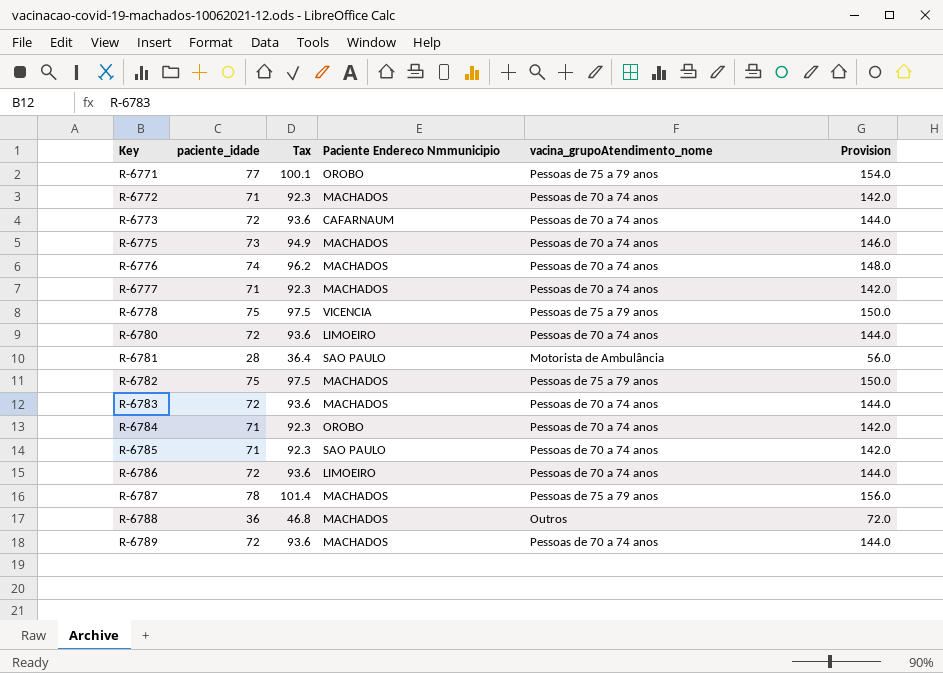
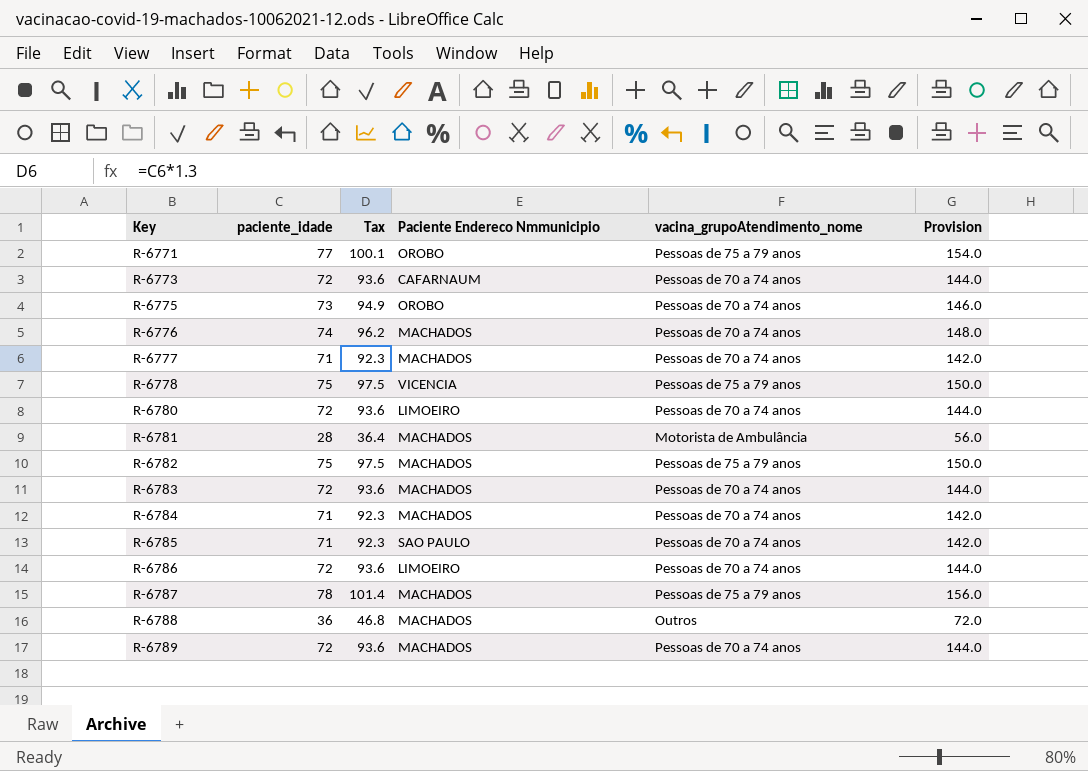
row R-6772: 71 | 92.3 | MACHADOS | Pessoas de 70 a 74 anos | 142.0 -> none
R-6775 | Paciente Endereco Nmmunicipio: MACHADOS -> OROBO
R-6781 | Paciente Endereco Nmmunicipio: SAO PAULO -> MACHADOS
R-6784 | Paciente Endereco Nmmunicipio: OROBO -> MACHADOS

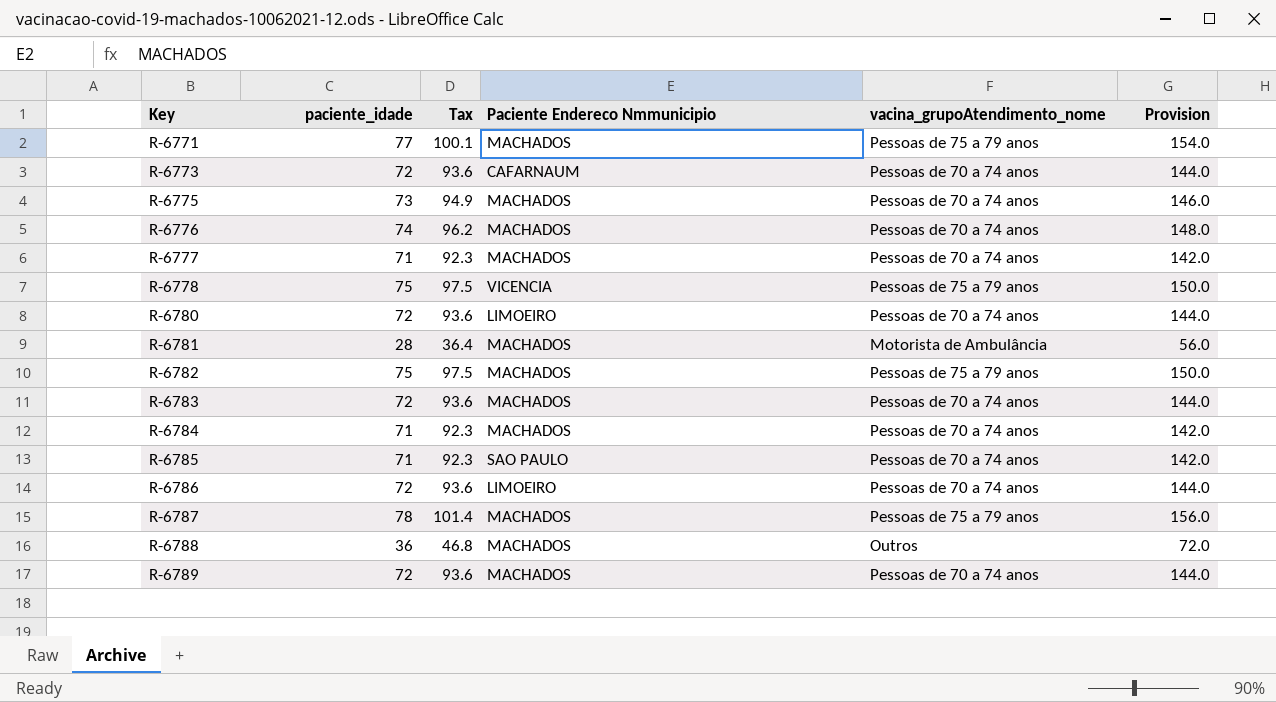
R-6771 | Paciente Endereco Nmmunicipio: OROBO -> MACHADOS
R-6775 | Paciente Endereco Nmmunicipio: OROBO -> MACHADOS

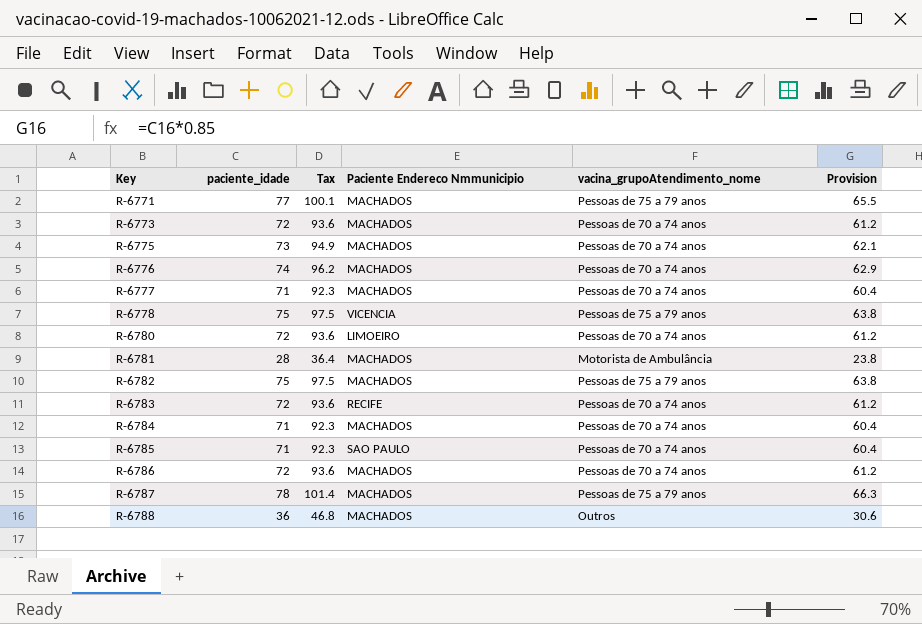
column Provision | formula: [paciente_idade] * 2 -> [paciente_idade] * 0.85
row R-6789: 72 | 93.6 | MACHADOS | Pessoas de 70 a 74 anos | 144.0 -> none
R-6773 | Paciente Endereco Nmmunicipio: CAFARNAUM -> MACHADOS
R-6783 | Paciente Endereco Nmmunicipio: MACHADOS -> RECIFE
R-6786 | Paciente Endereco Nmmunicipio: LIMOEIRO -> MACHADOS

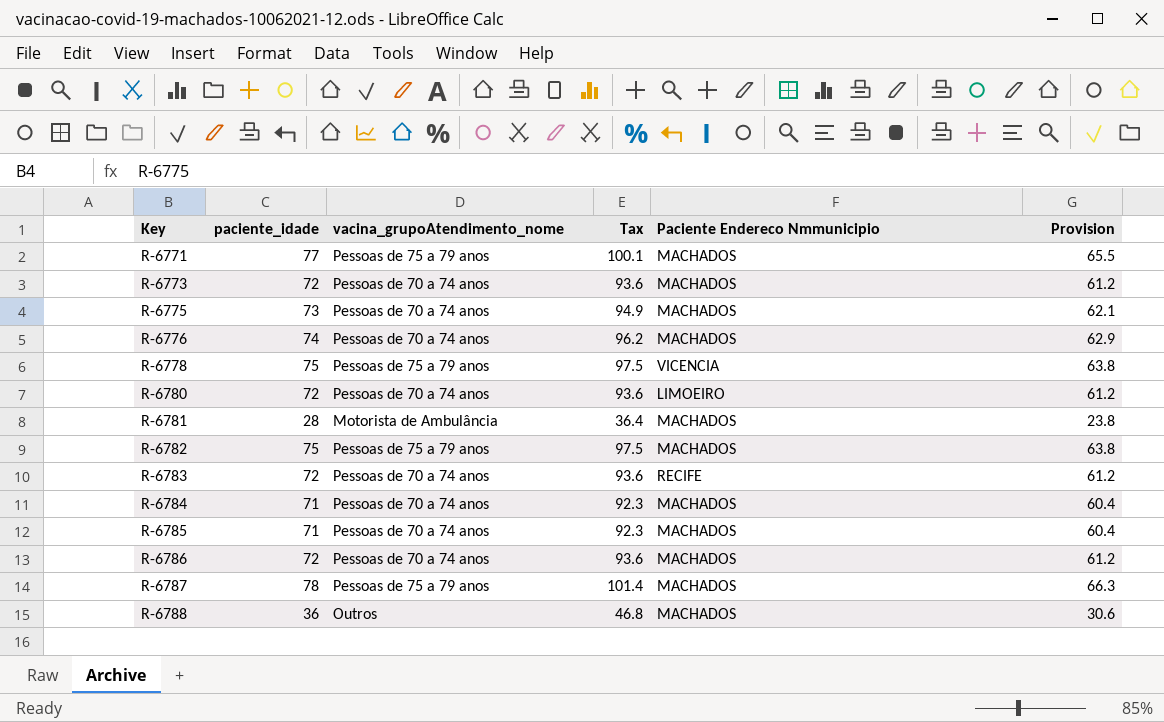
column vacina_grupoAtendimento_nome | position: 5 -> 3
row R-6777: 71 | 92.3 | MACHADOS | Pessoas de 70 a 74 anos | 60.4 -> none
R-6785 | Paciente Endereco Nmmunicipio: SAO PAULO -> MACHADOS

